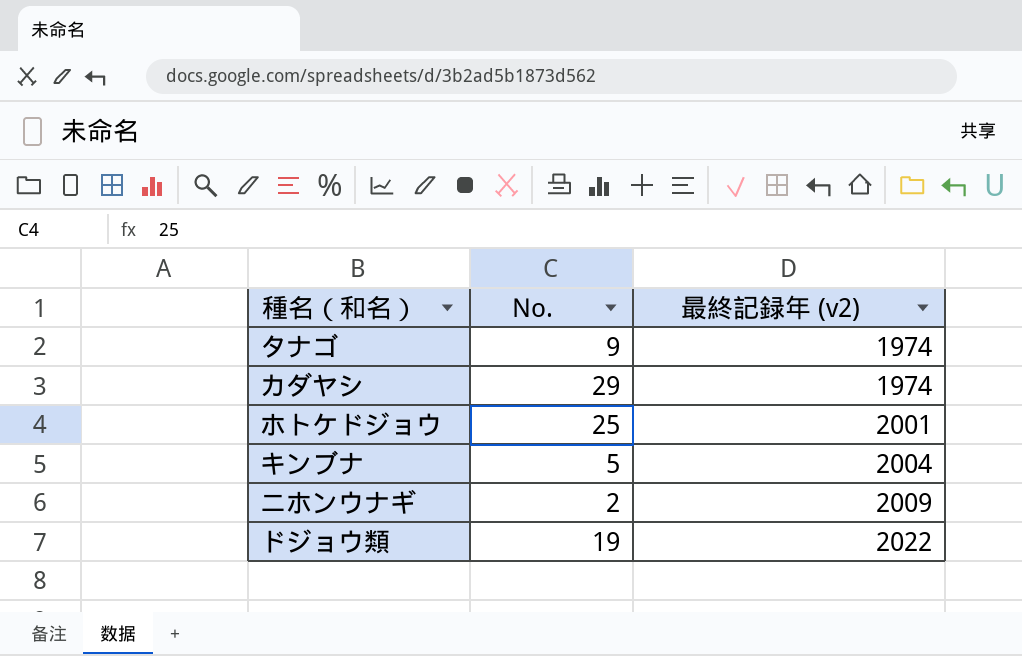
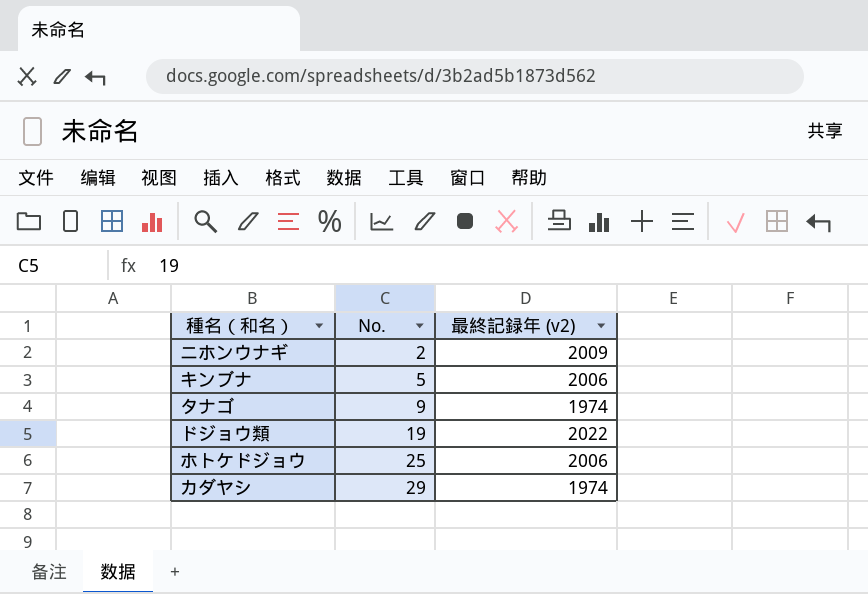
row order: 最終記録年 (v2) ascending -> No. ascending
キンブナ | 最終記録年 (v2): 2004 -> 2006
ホトケドジョウ | 最終記録年 (v2): 2001 -> 2006

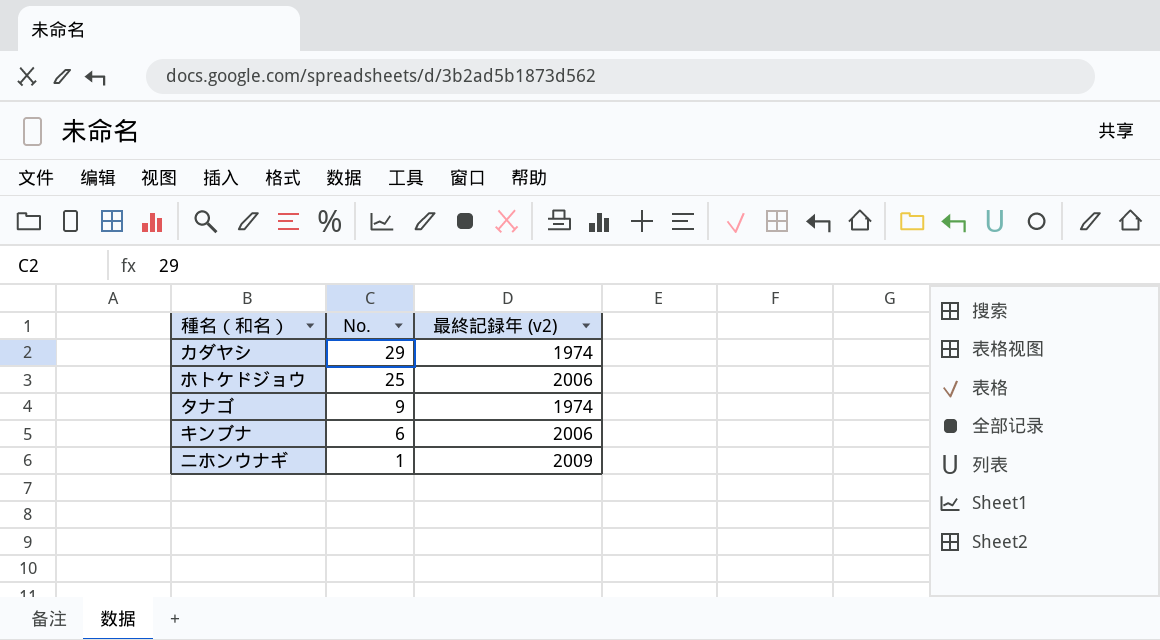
row order: No. ascending -> No. descending
row ドジョウ類: 19 | 2022 -> none
キンブナ | No.: 5 -> 6
ニホンウナギ | No.: 2 -> 1

